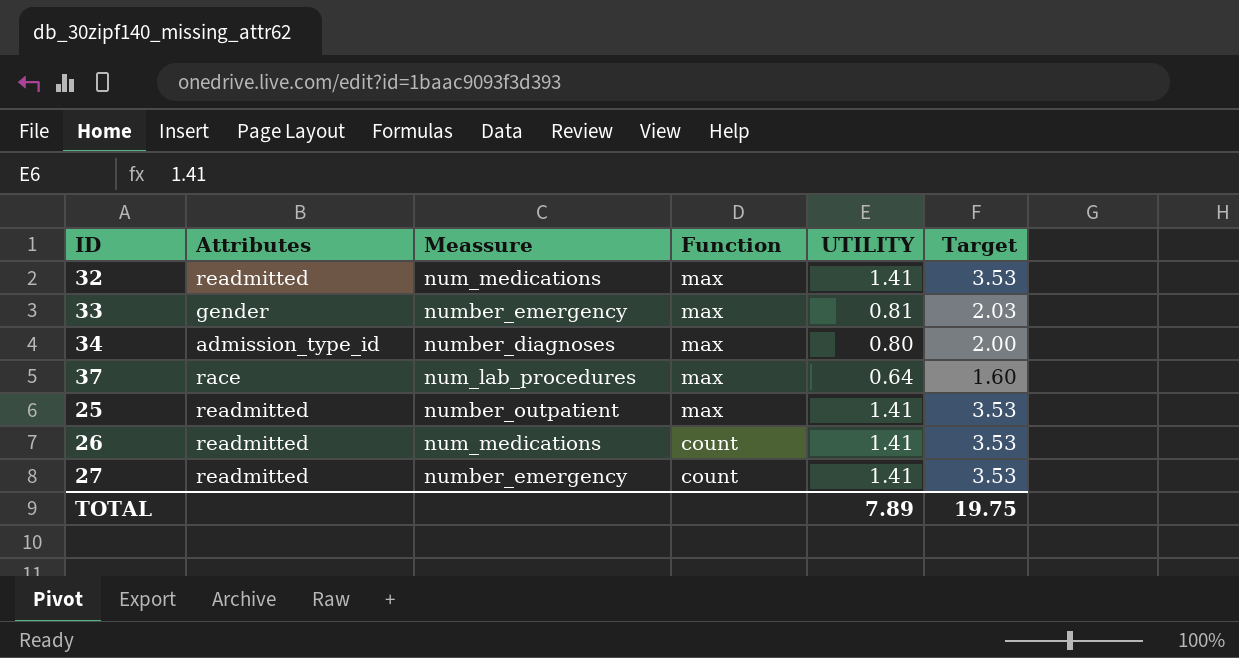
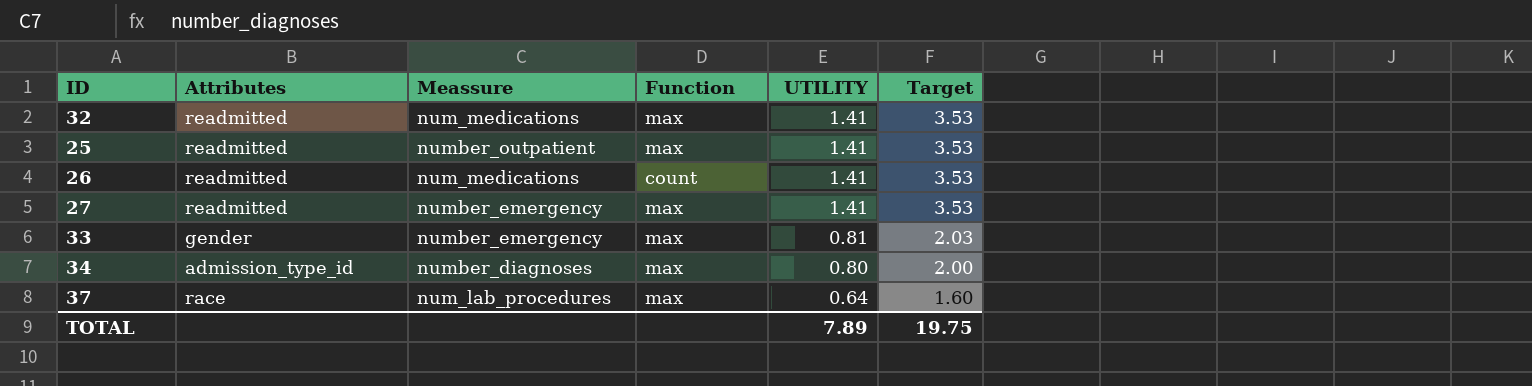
row order: Function descending -> UTILITY descending
27 | Function: count -> max

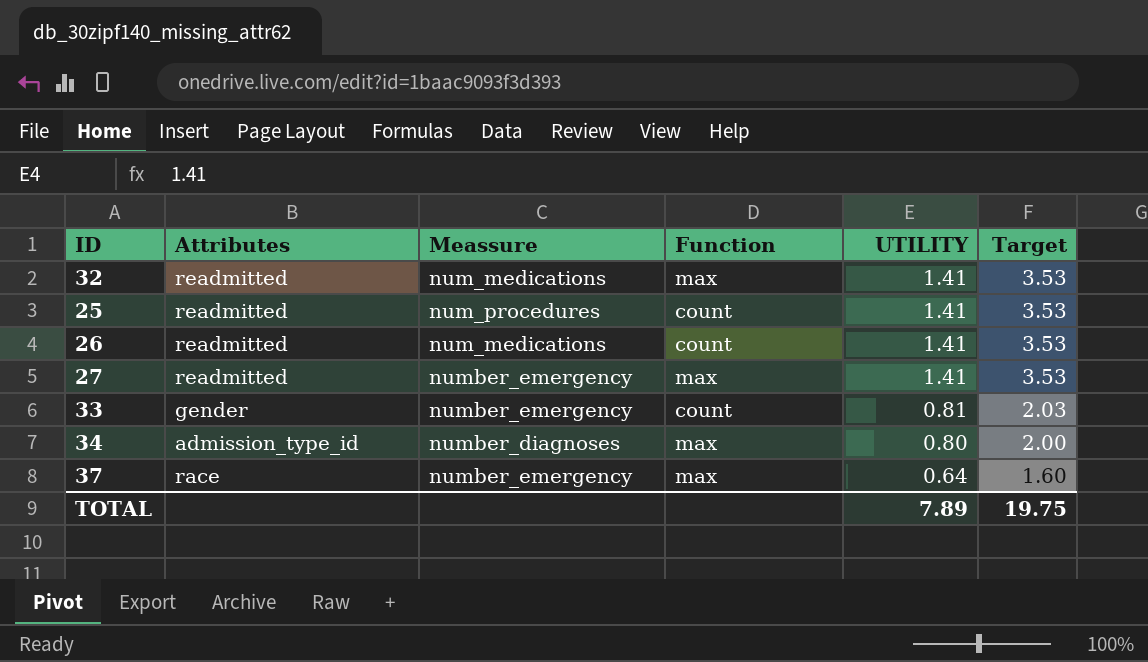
25 | Meassure: number_outpatient -> num_procedures
25 | Function: max -> count
33 | Function: max -> count
37 | Meassure: num_lab_procedures -> number_emergency

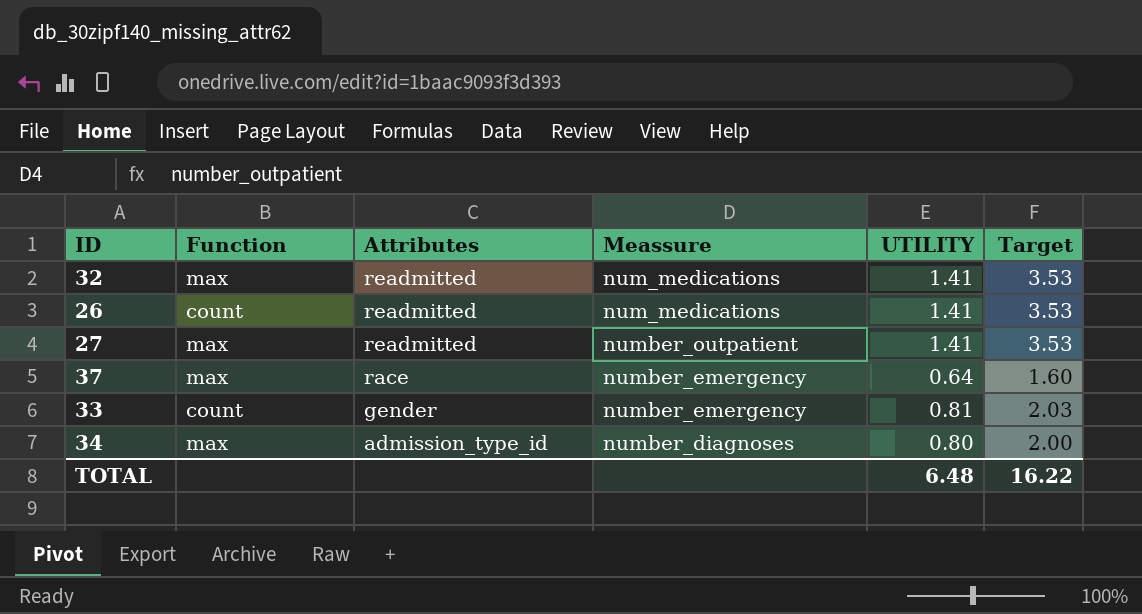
row order: UTILITY descending -> Attributes descending
column Function | position: 4 -> 2
row 25: readmitted | num_procedures | count | 1.41 | 3.53 -> none
27 | Meassure: number_emergency -> number_outpatient
TOTAL | UTILITY: 7.89 -> 6.48
TOTAL | Target: 19.75 -> 16.22

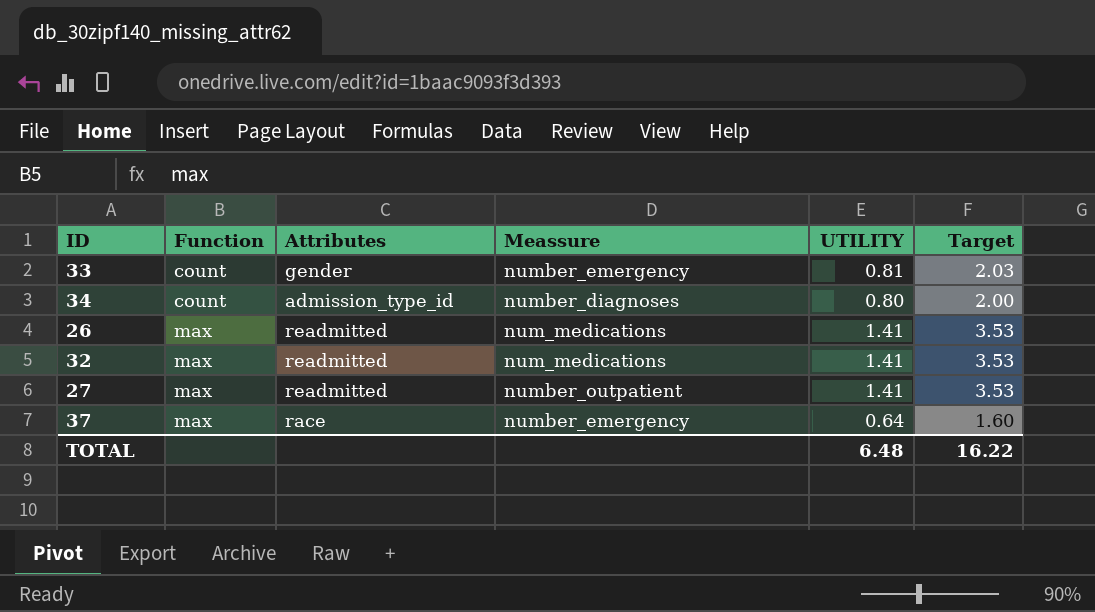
row order: Attributes descending -> Function ascending
34 | Function: max -> count
26 | Function: count -> max

